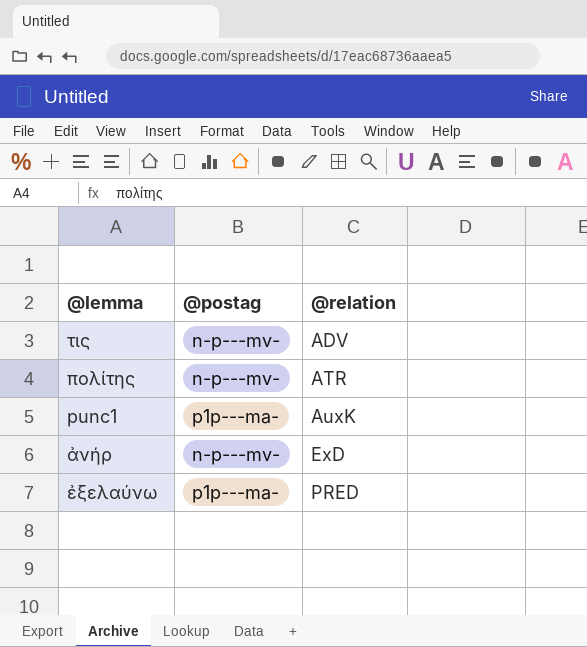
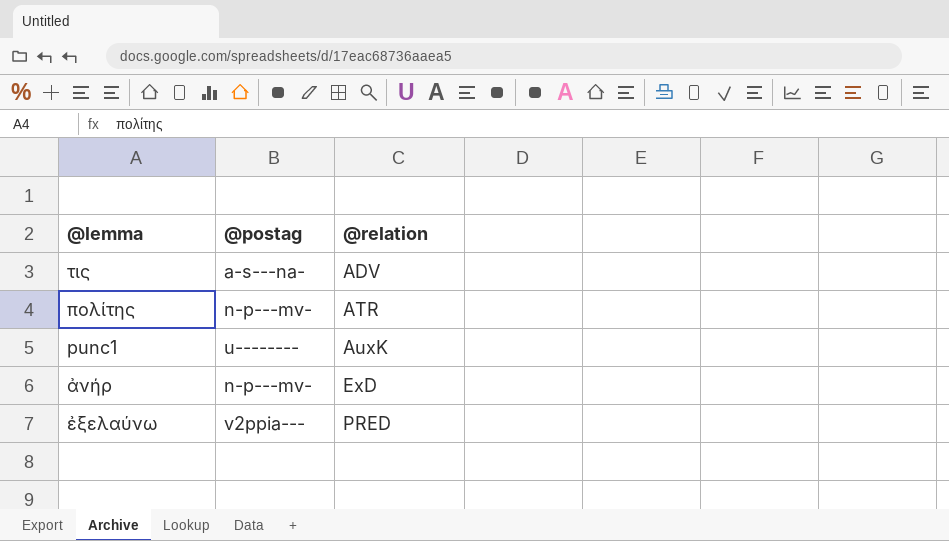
τις | @postag: n-p---mv- -> a-s---na-
punc1 | @postag: p1p---ma- -> u--------
ἐξελαύνω | @postag: p1p---ma- -> v2ppia---

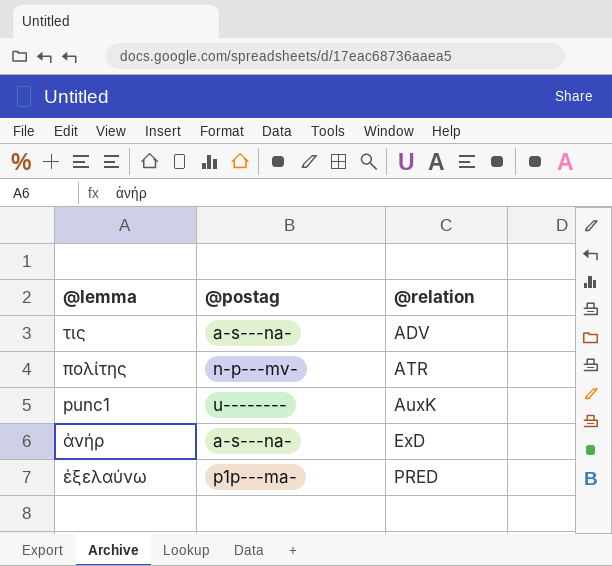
ἀνήρ | @postag: n-p---mv- -> a-s---na-
ἐξελαύνω | @postag: v2ppia--- -> p1p---ma-

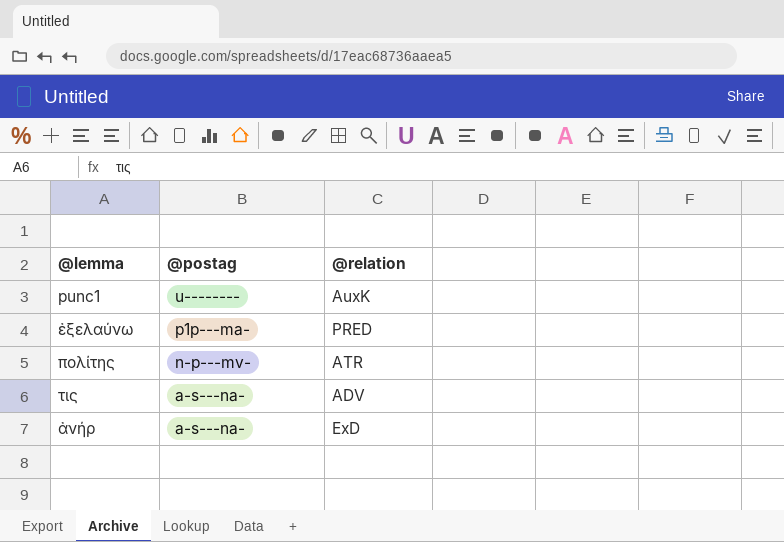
row order: @relation ascending -> @postag descending

